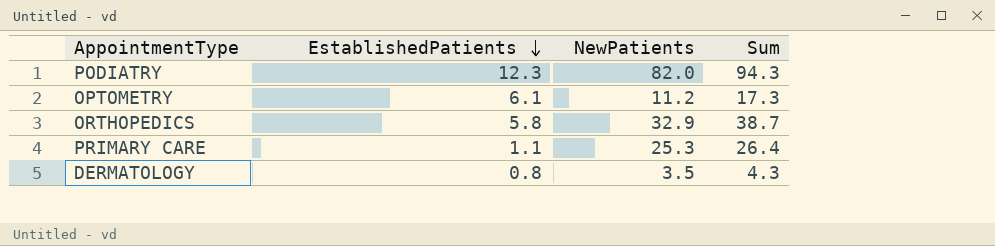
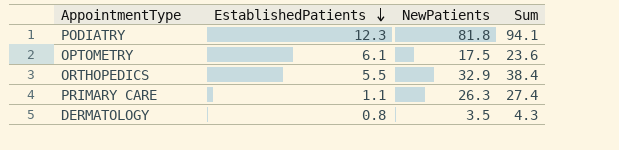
PODIATRY | NewPatients: 82.0 -> 81.8
PODIATRY | Sum: 94.3 -> 94.1
OPTOMETRY | NewPatients: 11.2 -> 17.5
OPTOMETRY | Sum: 17.3 -> 23.6
ORTHOPEDICS | EstablishedPatients: 5.8 -> 5.5
ORTHOPEDICS | Sum: 38.7 -> 38.4
PRIMARY CARE | NewPatients: 25.3 -> 26.3
PRIMARY CARE | Sum: 26.4 -> 27.4

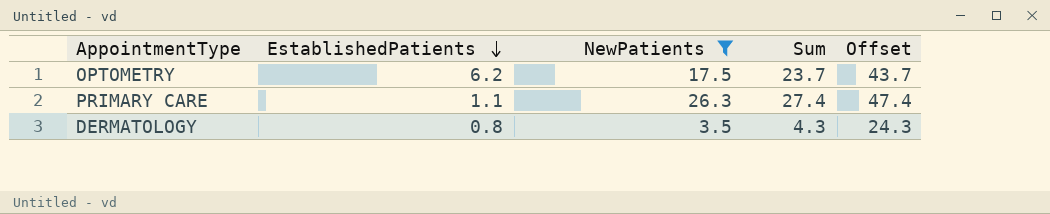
filter: none -> NewPatients <= 26.3
column Offset | formula: none -> [Sum] + 20
OPTOMETRY | EstablishedPatients: 6.1 -> 6.2
OPTOMETRY | Sum: 23.6 -> 23.7

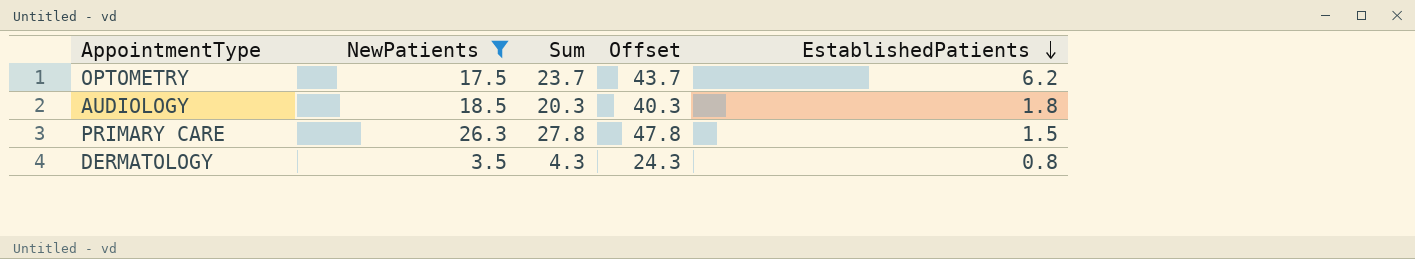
column EstablishedPatients | position: 2 -> 5
row AUDIOLOGY: none -> 18.5 | 20.3 | 40.3 | 1.8
PRIMARY CARE | Sum: 27.4 -> 27.8
PRIMARY CARE | Offset: 47.4 -> 47.8
PRIMARY CARE | EstablishedPatients: 1.1 -> 1.5

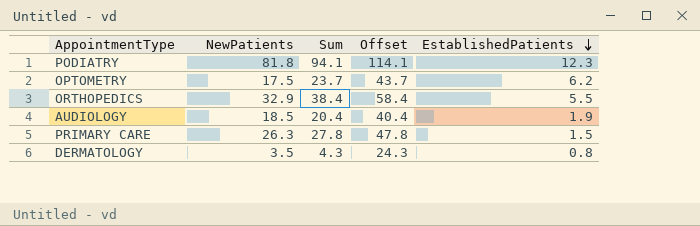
filter: NewPatients <= 26.3 -> none
AUDIOLOGY | Sum: 20.3 -> 20.4
AUDIOLOGY | Offset: 40.3 -> 40.4
AUDIOLOGY | EstablishedPatients: 1.8 -> 1.9

